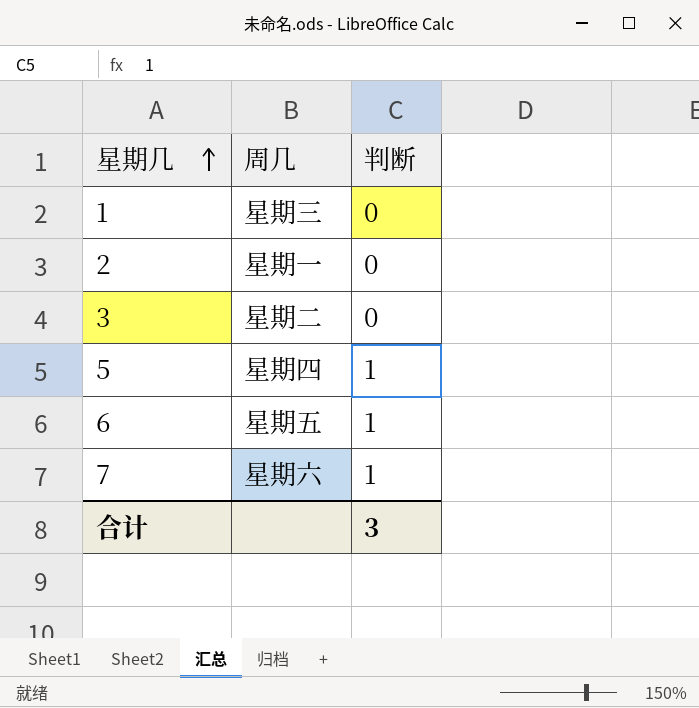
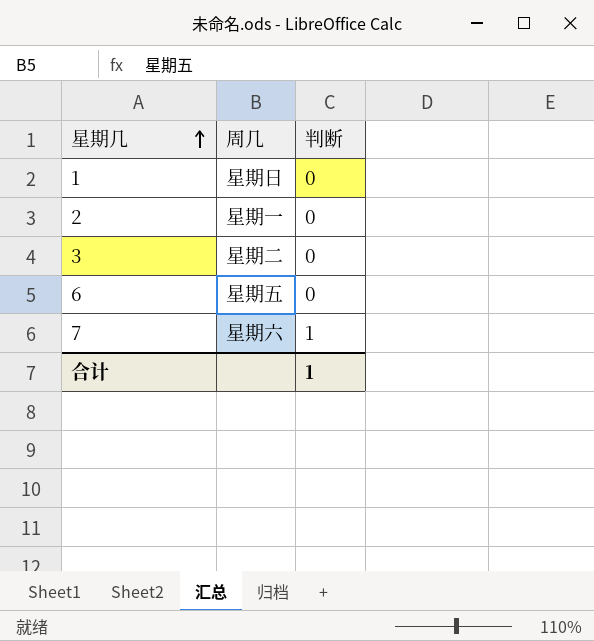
row 5: 星期四 | 1 -> none
1 | 周几: 星期三 -> 星期日
6 | 判断: 1 -> 0
合计 | 判断: 3 -> 1

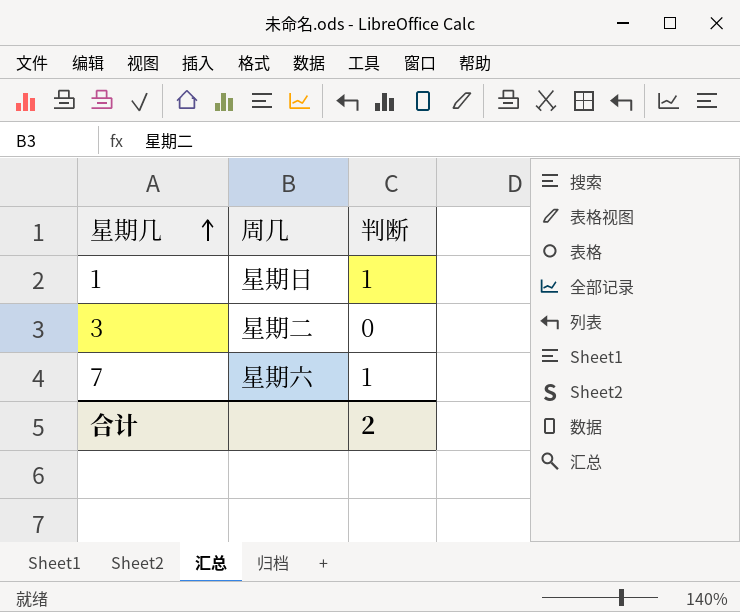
row 2: 星期一 | 0 -> none
row 6: 星期五 | 0 -> none
1 | 判断: 0 -> 1
合计 | 判断: 1 -> 2

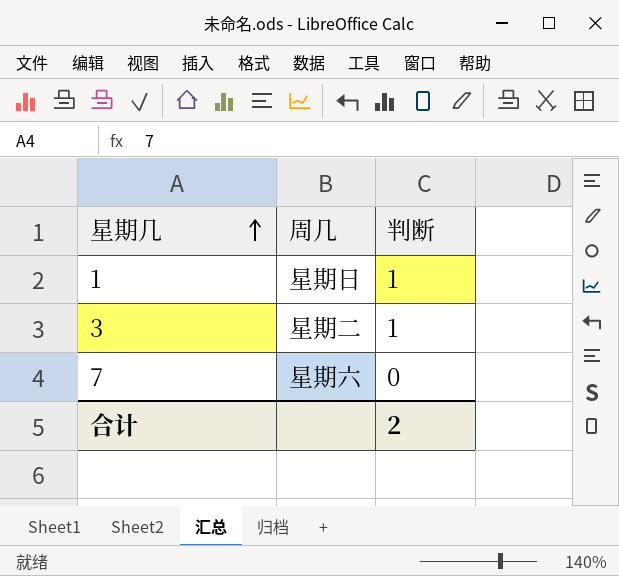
3 | 判断: 0 -> 1
7 | 判断: 1 -> 0

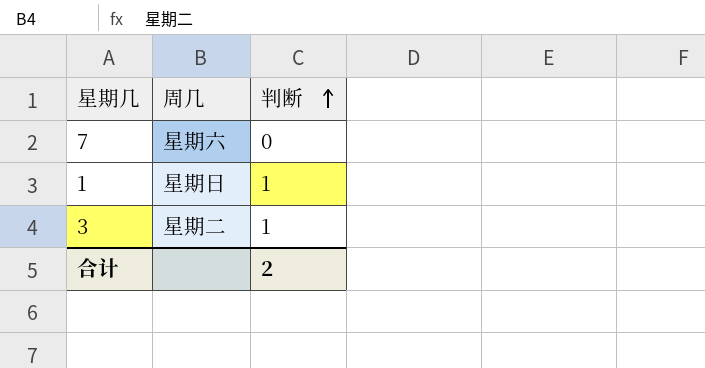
row order: 星期几 ascending -> 判断 ascending

